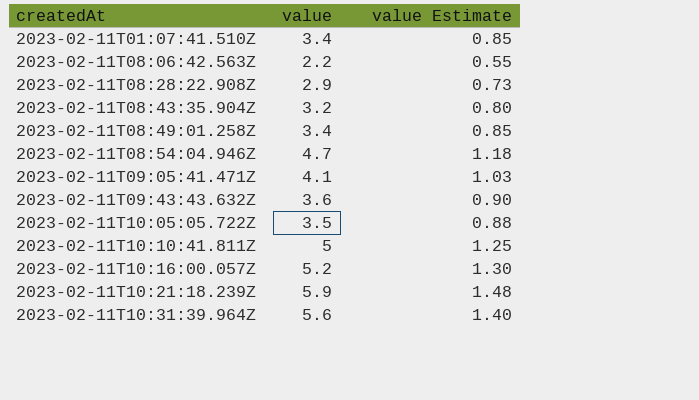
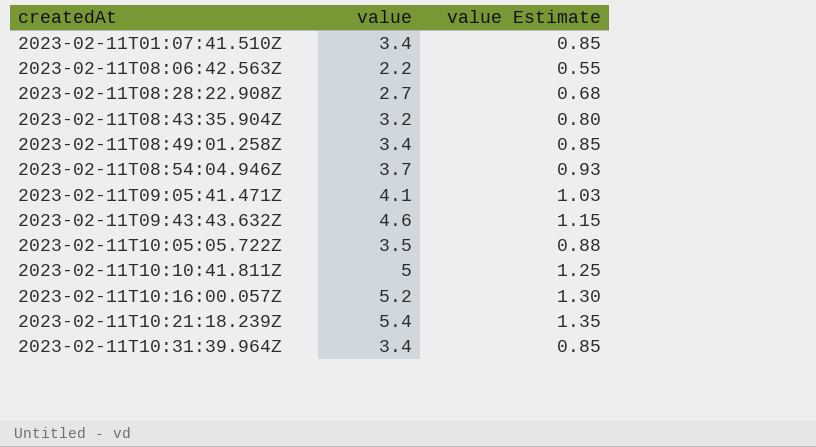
2023-02-11T08:28:22.908Z | value: 2.9 -> 2.7
2023-02-11T08:28:22.908Z | value Estimate: 0.73 -> 0.68
2023-02-11T08:54:04.946Z | value: 4.7 -> 3.7
2023-02-11T08:54:04.946Z | value Estimate: 1.18 -> 0.93
2023-02-11T09:43:43.632Z | value: 3.6 -> 4.6
2023-02-11T09:43:43.632Z | value Estimate: 0.90 -> 1.15
2023-02-11T10:21:18.239Z | value: 5.9 -> 5.4
2023-02-11T10:21:18.239Z | value Estimate: 1.48 -> 1.35
2023-02-11T10:31:39.964Z | value: 5.6 -> 3.4
2023-02-11T10:31:39.964Z | value Estimate: 1.40 -> 0.85

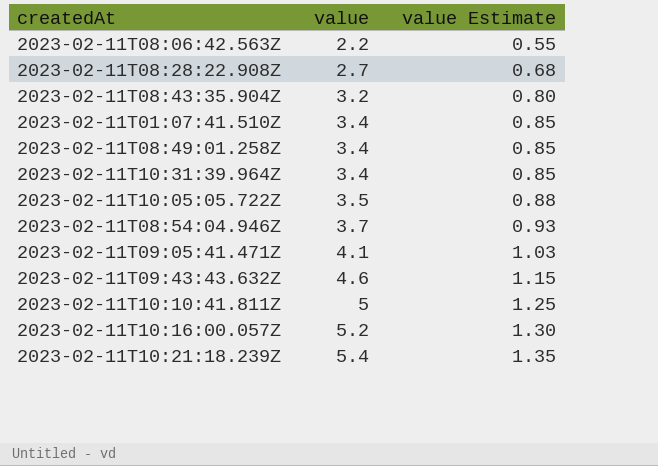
row order: createdAt ascending -> value ascending

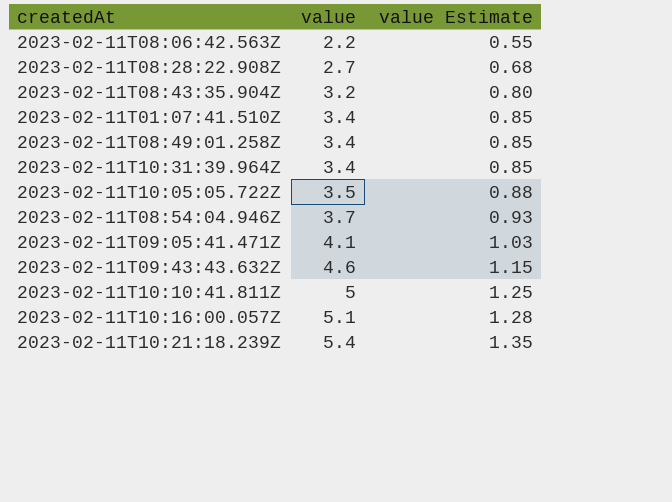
2023-02-11T10:16:00.057Z | value: 5.2 -> 5.1
2023-02-11T10:16:00.057Z | value Estimate: 1.30 -> 1.28

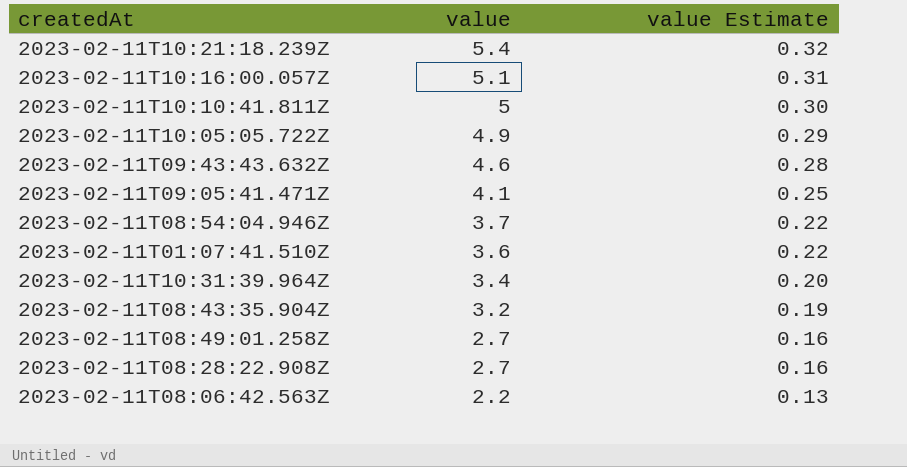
row order: value ascending -> value descending
column value Estimate | formula: [value] * 0.25 -> [value] * 0.06
2023-02-11T10:05:05.722Z | value: 3.5 -> 4.9
2023-02-11T01:07:41.510Z | value: 3.4 -> 3.6
2023-02-11T08:49:01.258Z | value: 3.4 -> 2.7

